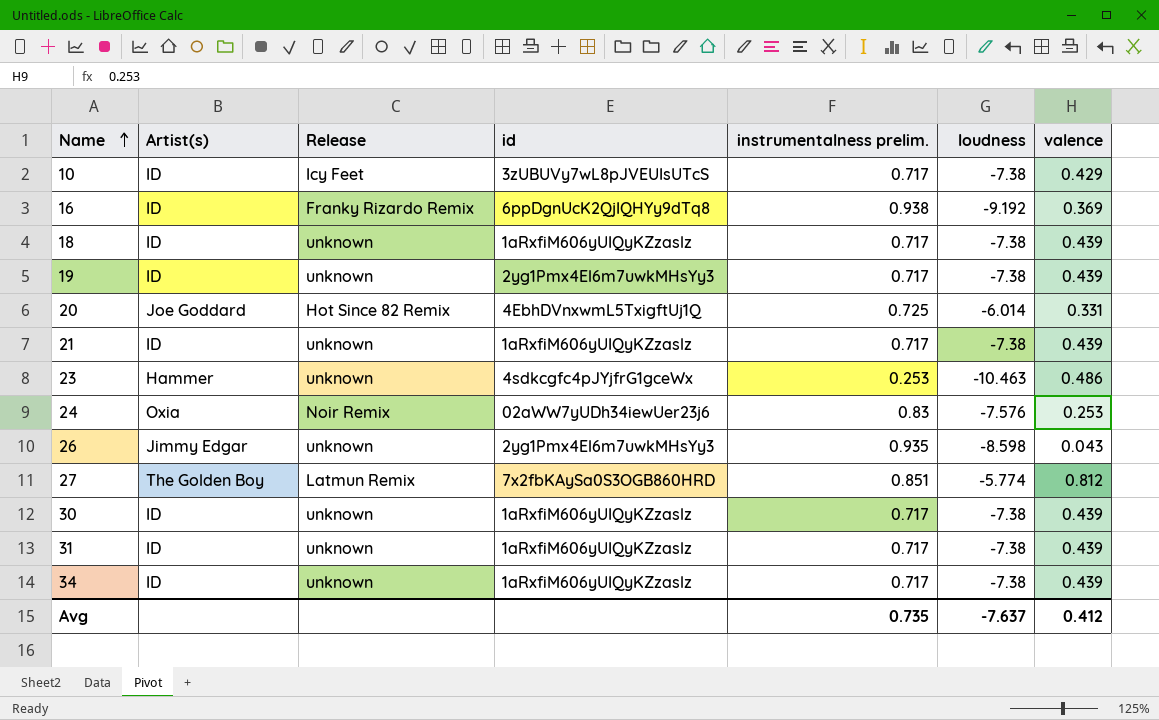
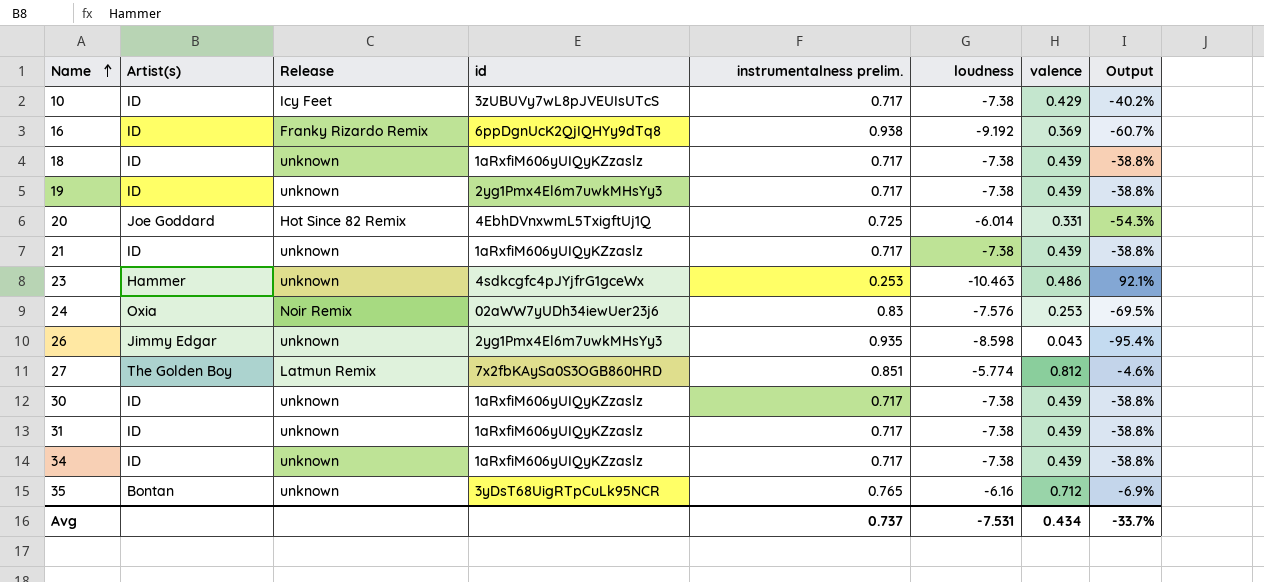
column Output | formula: none -> ([valence] - [instrumentalness prelim.]) / [instrumentalness prelim.]
row 35: none -> Bontan | unknown | 3yDsT68UigRTpCuLk95NCR | 0.765 | -6.16 | 0.712 | -6.9%
Avg | instrumentalness prelim.: 0.735 -> 0.737
Avg | loudness: -7.637 -> -7.531
Avg | valence: 0.412 -> 0.434

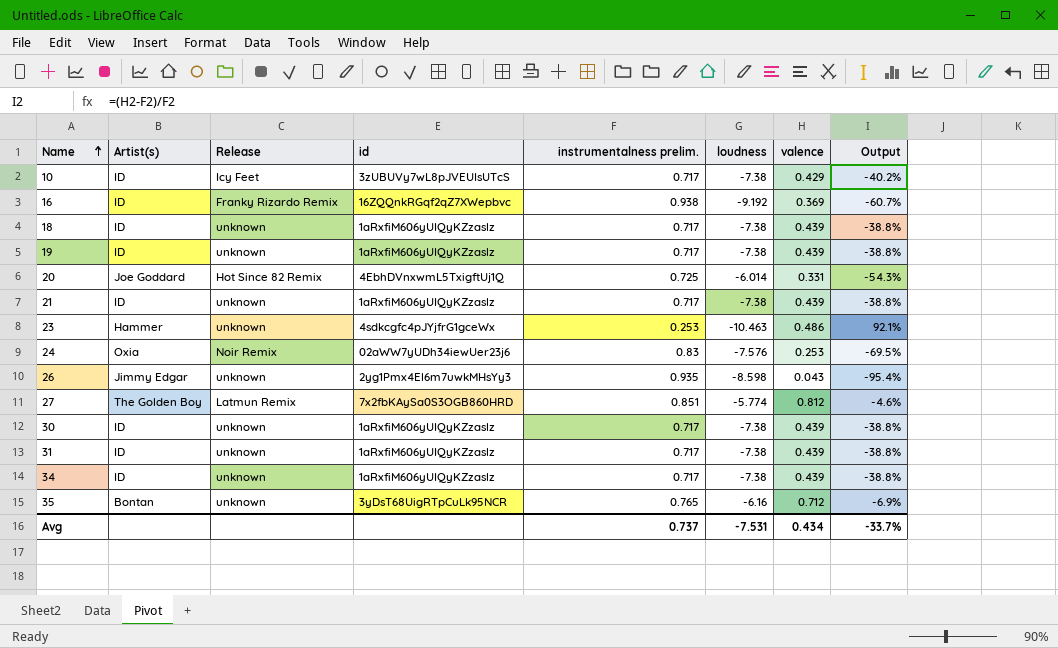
16 | id: 6ppDgnUcK2QjIQHYy9dTq8 -> 16ZQQnkRGqf2qZ7XWepbvc
19 | id: 2yg1Pmx4El6m7uwkMHsYy3 -> 1aRxfiM606yUIQyKZzaslz

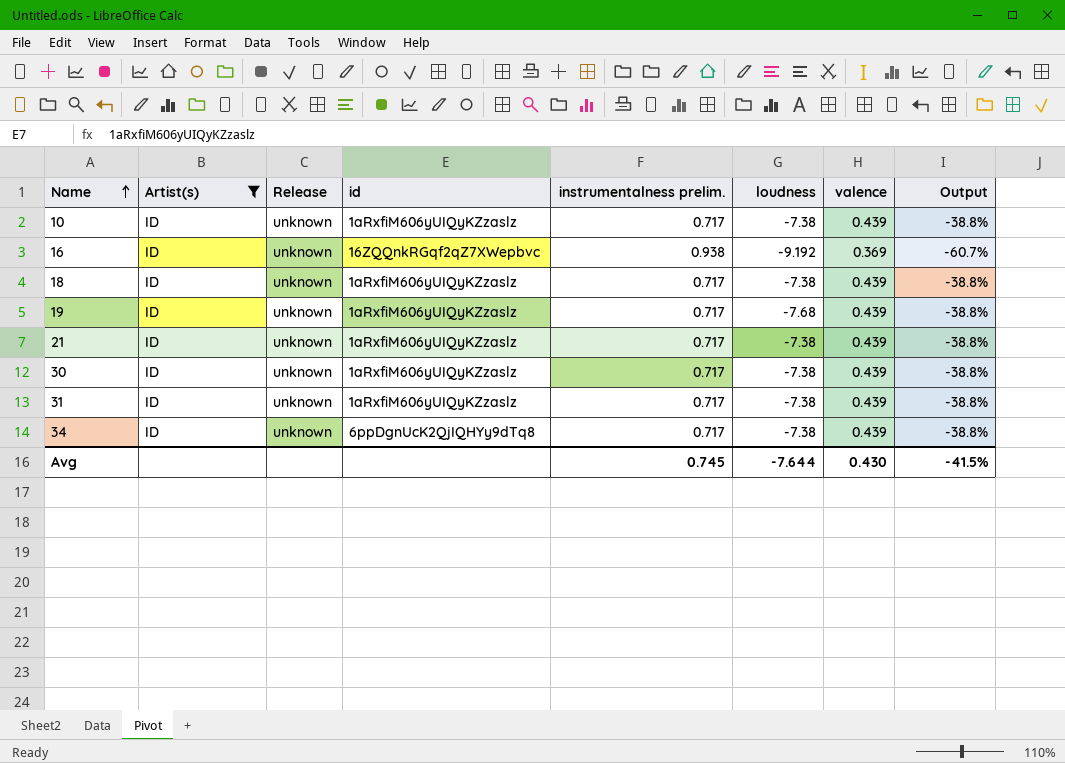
filter: none -> Artist(s) = ID
10 | Release: Icy Feet -> unknown
10 | id: 3zUBUVy7wL8pJVEUIsUTcS -> 1aRxfiM606yUIQyKZzaslz
10 | valence: 0.429 -> 0.439
10 | Output: -40.2% -> -38.8%
16 | Release: Franky Rizardo Remix -> unknown
19 | loudness: -7.38 -> -7.68
34 | id: 1aRxfiM606yUIQyKZzaslz -> 6ppDgnUcK2QjIQHYy9dTq8
Avg | instrumentalness prelim.: 0.737 -> 0.745
Avg | loudness: -7.531 -> -7.644
Avg | valence: 0.434 -> 0.430
Avg | Output: -33.7% -> -41.5%

